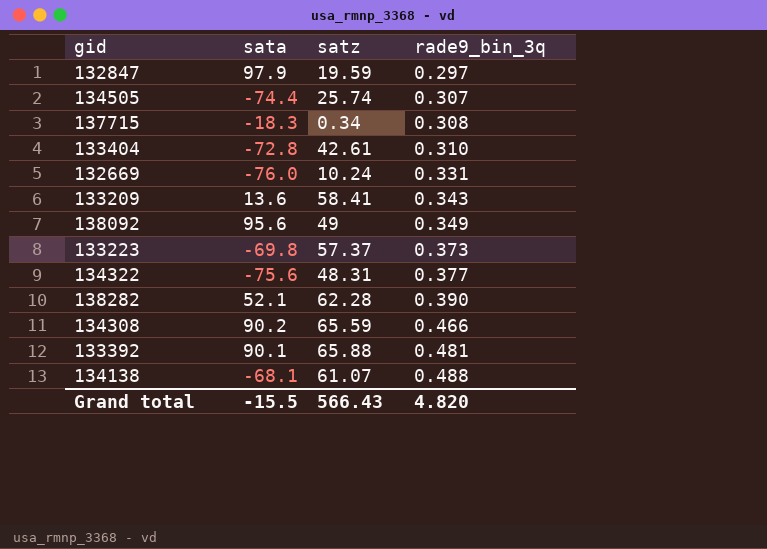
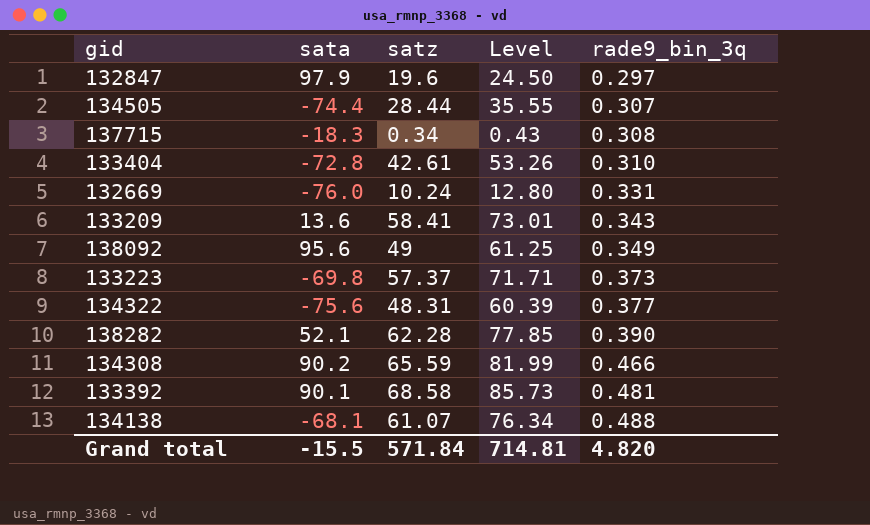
column Level | formula: none -> [satz] * 1.25
132847 | satz: 19.59 -> 19.6
134505 | satz: 25.74 -> 28.44
133392 | satz: 65.88 -> 68.58
Grand total | satz: 566.43 -> 571.84

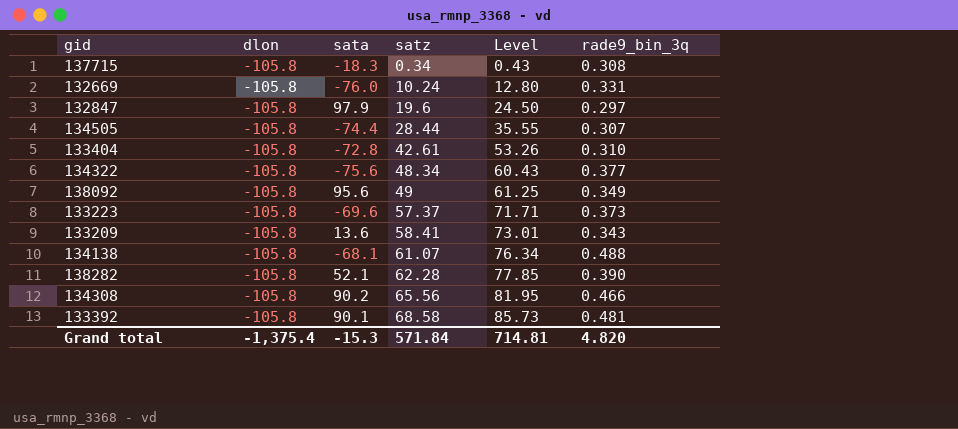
row order: rade9_bin_3q ascending -> satz ascending
column dlon | position: none -> 2
134322 | satz: 48.31 -> 48.34
134322 | Level: 60.39 -> 60.43
133223 | sata: -69.8 -> -69.6
134308 | satz: 65.59 -> 65.56
134308 | Level: 81.99 -> 81.95
Grand total | sata: -15.5 -> -15.3

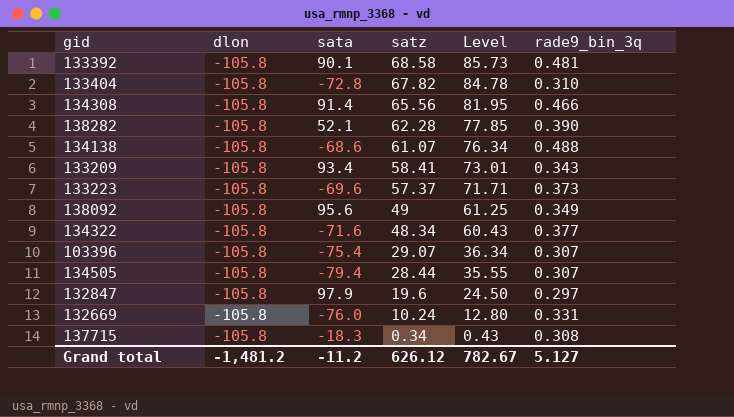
row order: satz ascending -> satz descending
133404 | satz: 42.61 -> 67.82
133404 | Level: 53.26 -> 84.78
134308 | sata: 90.2 -> 91.4
134138 | sata: -68.1 -> -68.6
133209 | sata: 13.6 -> 93.4
134322 | sata: -75.6 -> -71.6
row 103396: none -> -105.8 | -75.4 | 29.07 | 36.34 | 0.307
134505 | sata: -74.4 -> -79.4
Grand total | dlon: -1,375.4 -> -1,481.2
Grand total | sata: -15.3 -> -11.2
Grand total | satz: 571.84 -> 626.12
Grand total | Level: 714.81 -> 782.67
Grand total | rade9_bin_3q: 4.820 -> 5.127

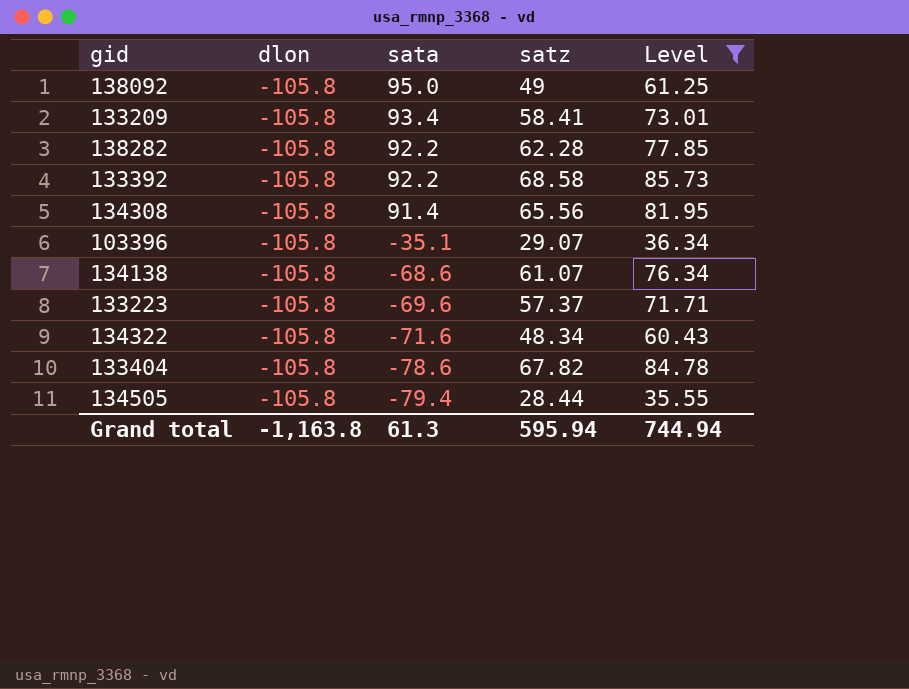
filter: none -> Level >= 35.55
row order: satz descending -> sata descending
column rade9_bin_3q | position: 6 -> none
138092 | sata: 95.6 -> 95.0
138282 | sata: 52.1 -> 92.2
133392 | sata: 90.1 -> 92.2
103396 | sata: -75.4 -> -35.1
133404 | sata: -72.8 -> -78.6
Grand total | dlon: -1,481.2 -> -1,163.8
Grand total | sata: -11.2 -> 61.3
Grand total | satz: 626.12 -> 595.94
Grand total | Level: 782.67 -> 744.94

